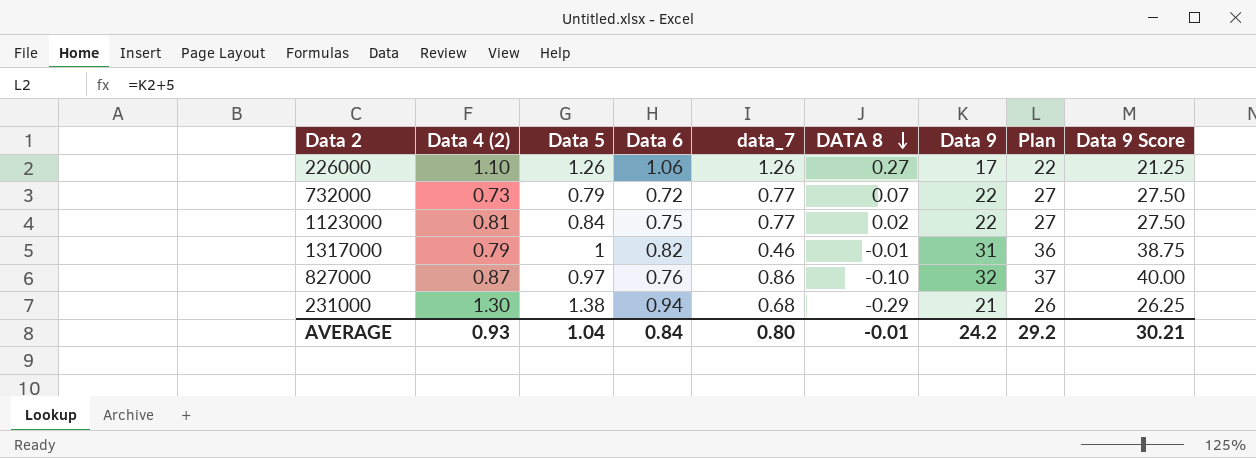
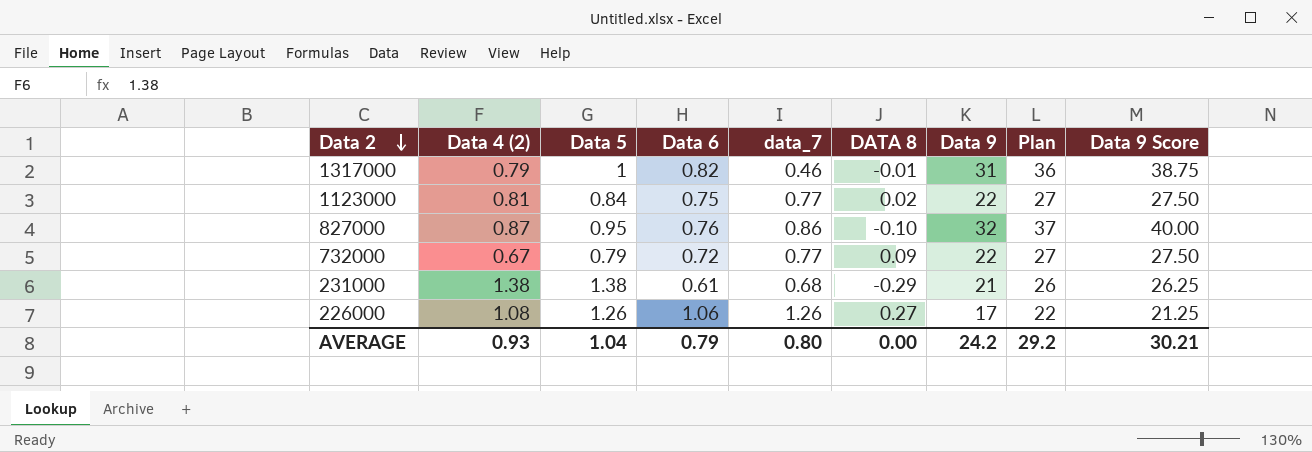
row order: DATA 8 descending -> Data 2 descending
827000 | Data 5: 0.97 -> 0.95
732000 | Data 4 (2): 0.73 -> 0.67
732000 | DATA 8: 0.07 -> 0.09
231000 | Data 4 (2): 1.30 -> 1.38
231000 | Data 6: 0.94 -> 0.61
226000 | Data 4 (2): 1.10 -> 1.08
AVERAGE | Data 6: 0.84 -> 0.79
AVERAGE | DATA 8: -0.01 -> 0.00

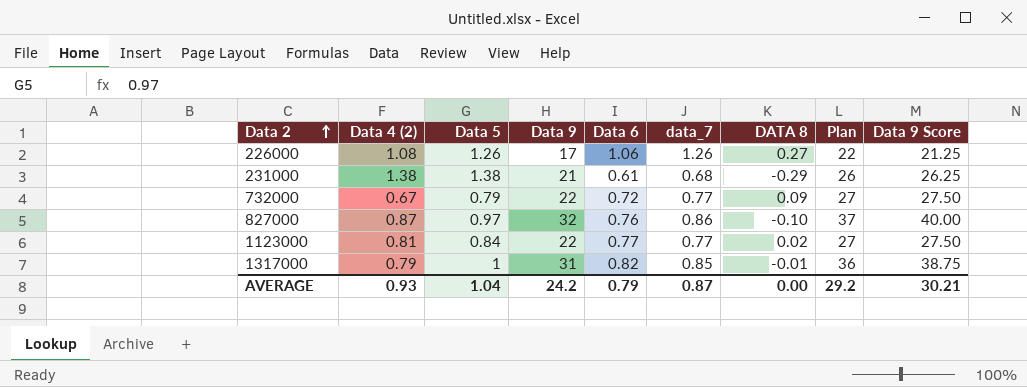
row order: Data 2 descending -> Data 2 ascending
column Data 9 | position: 7 -> 4
827000 | Data 5: 0.95 -> 0.97
1123000 | Data 6: 0.75 -> 0.77
1317000 | data_7: 0.46 -> 0.85
AVERAGE | data_7: 0.80 -> 0.87

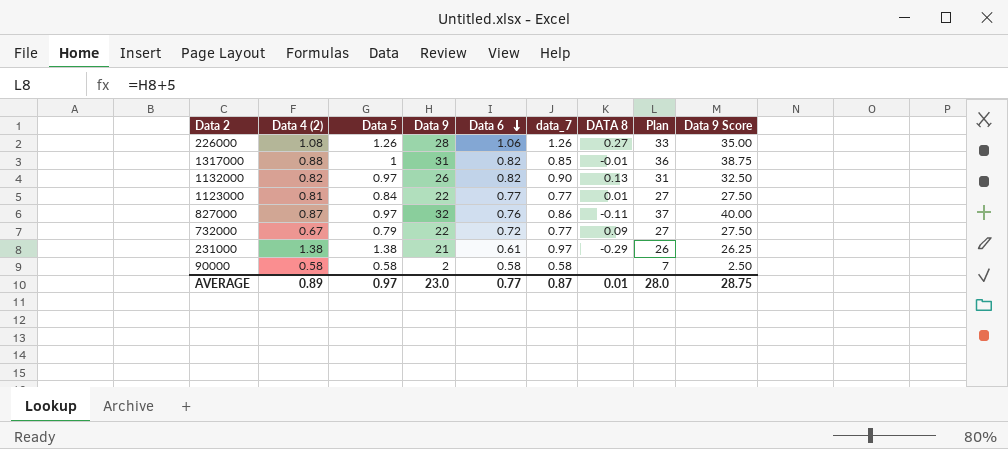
row order: Data 2 ascending -> Data 6 descending
226000 | Data 9: 17 -> 28
226000 | Plan: 22 -> 33
226000 | Data 9 Score: 21.25 -> 35.00
1317000 | Data 4 (2): 0.79 -> 0.88
row 1132000: none -> 0.82 | 0.97 | 26 | 0.82 | 0.90 | 0.13 | 31 | 32.50
1123000 | DATA 8: 0.02 -> 0.01
827000 | DATA 8: -0.10 -> -0.11
231000 | data_7: 0.68 -> 0.97
row 90000: none -> 0.58 | 0.58 | 2 | 0.58 | 0.58 | none | 7 | 2.50
AVERAGE | Data 4 (2): 0.93 -> 0.89
AVERAGE | Data 5: 1.04 -> 0.97
AVERAGE | Data 9: 24.2 -> 23.0
AVERAGE | Data 6: 0.79 -> 0.77
AVERAGE | DATA 8: 0.00 -> 0.01
AVERAGE | Plan: 29.2 -> 28.0
AVERAGE | Data 9 Score: 30.21 -> 28.75

